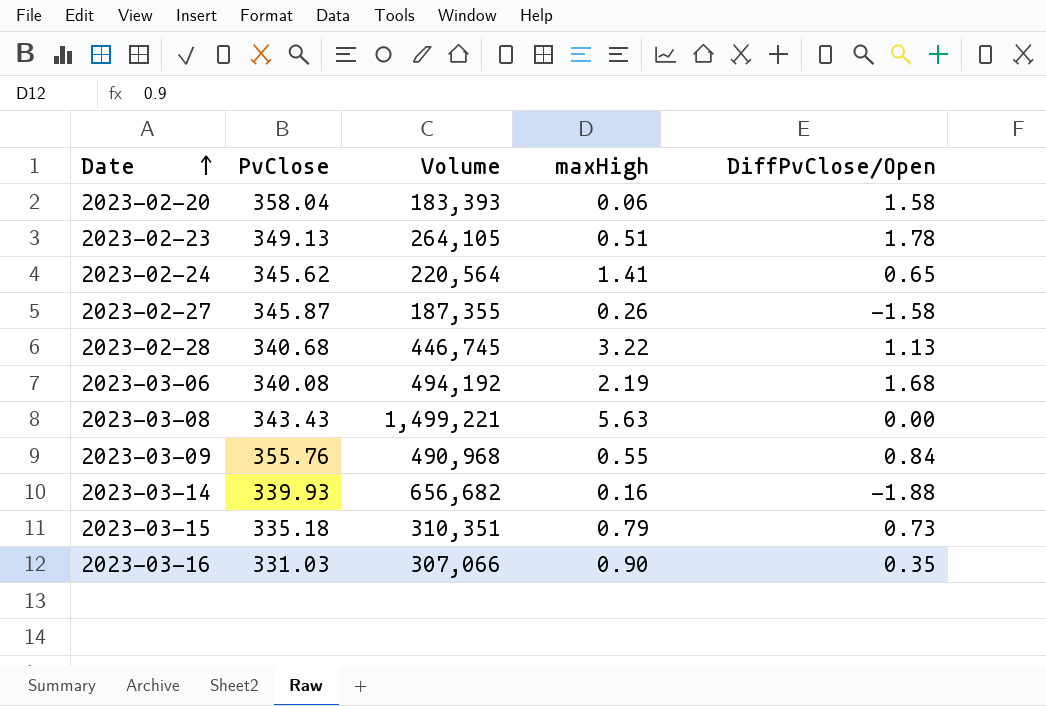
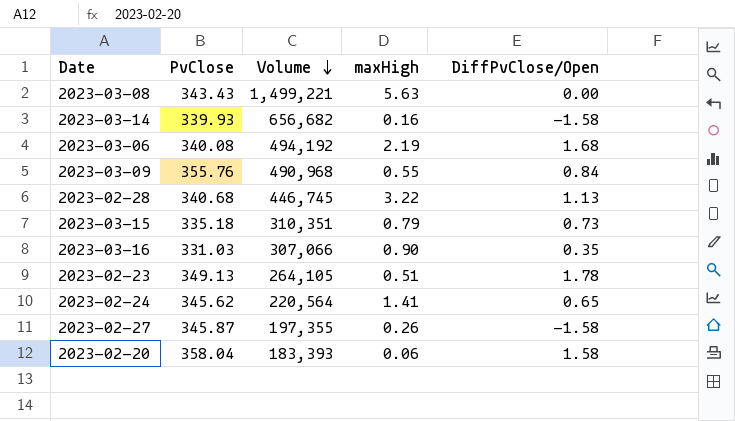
row order: Date ascending -> Volume descending
2023-03-14 | DiffPvClose/Open: -1.88 -> -1.58
2023-02-27 | Volume: 187,355 -> 197,355

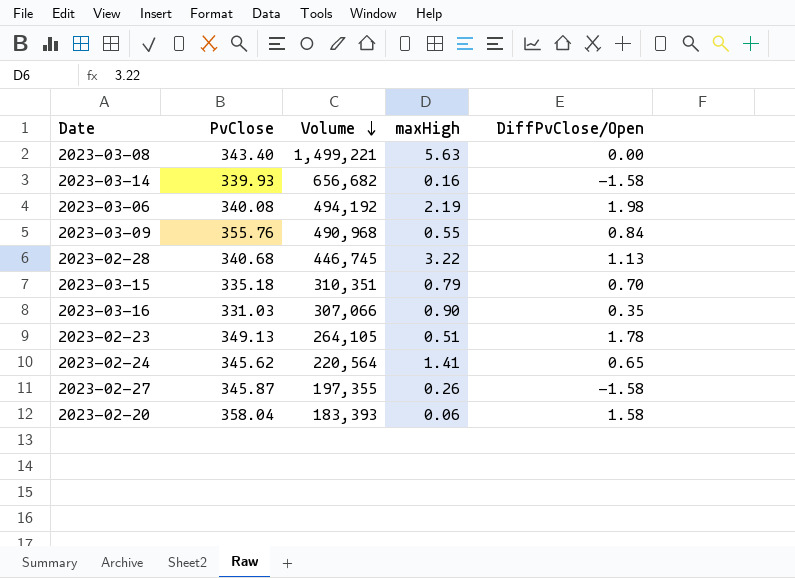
2023-03-08 | PvClose: 343.43 -> 343.40
2023-03-06 | DiffPvClose/Open: 1.68 -> 1.98
2023-03-15 | DiffPvClose/Open: 0.73 -> 0.70

